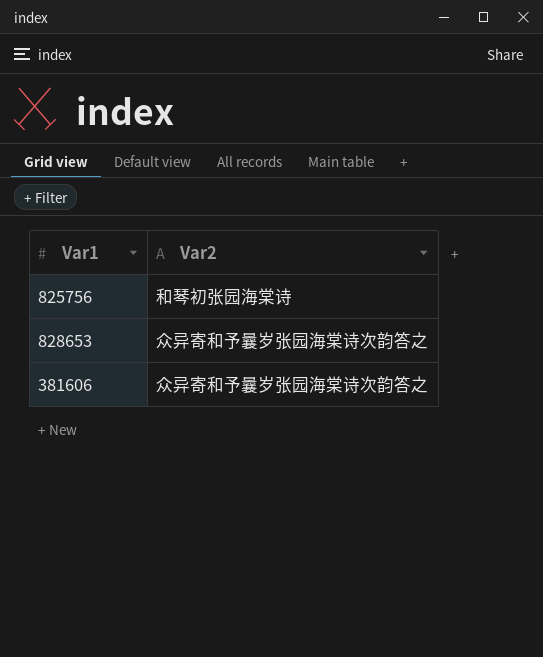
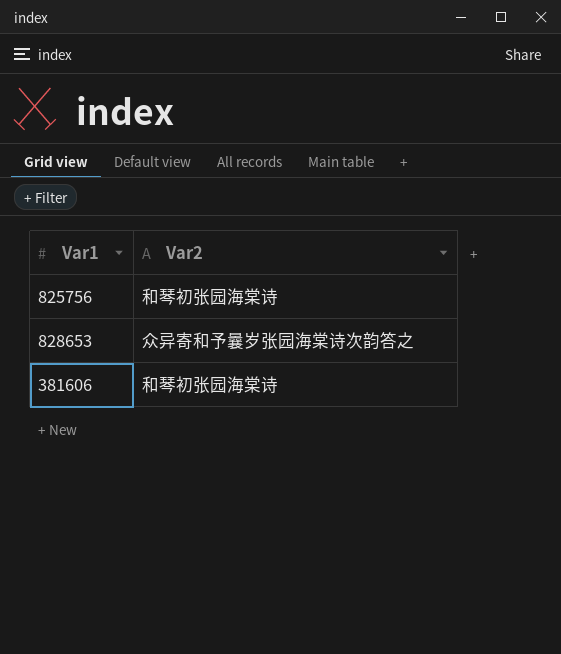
381606 | Var2: 众异寄和予曩岁张园海棠诗次韵答之 -> 和琴初张园海棠诗

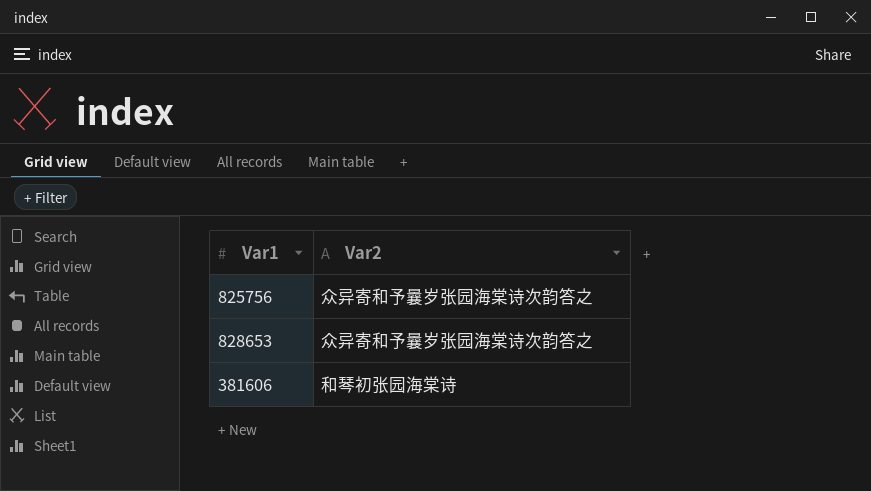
825756 | Var2: 和琴初张园海棠诗 -> 众异寄和予曩岁张园海棠诗次韵答之

